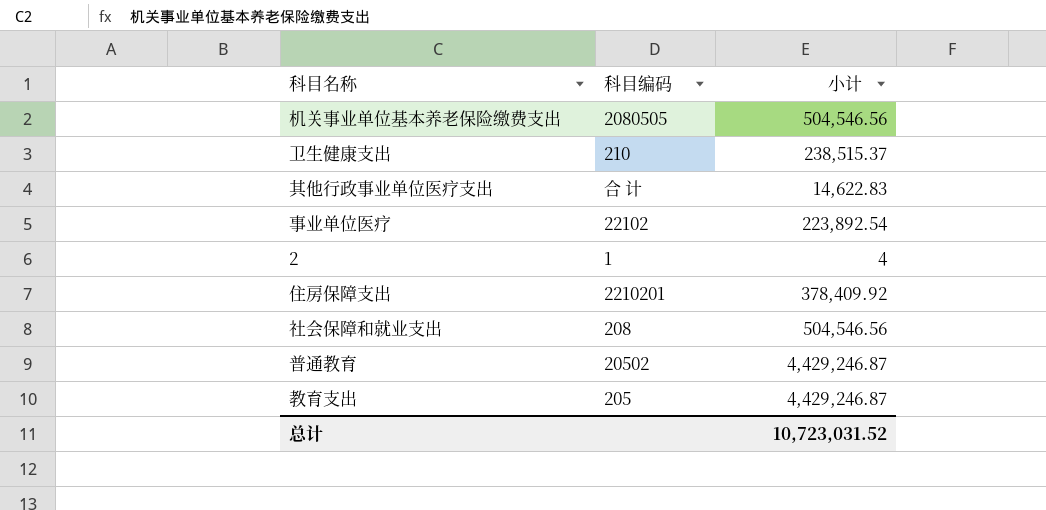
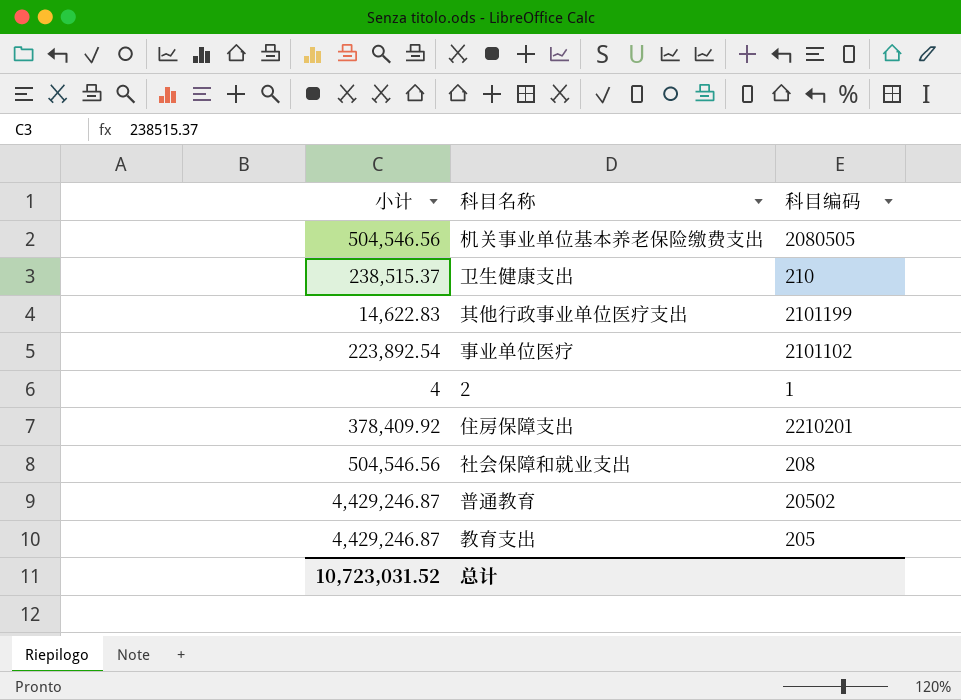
column 小计 | position: 3 -> 1
其他行政事业单位医疗支出 | 科目编码: 合 计 -> 2101199
事业单位医疗 | 科目编码: 22102 -> 2101102

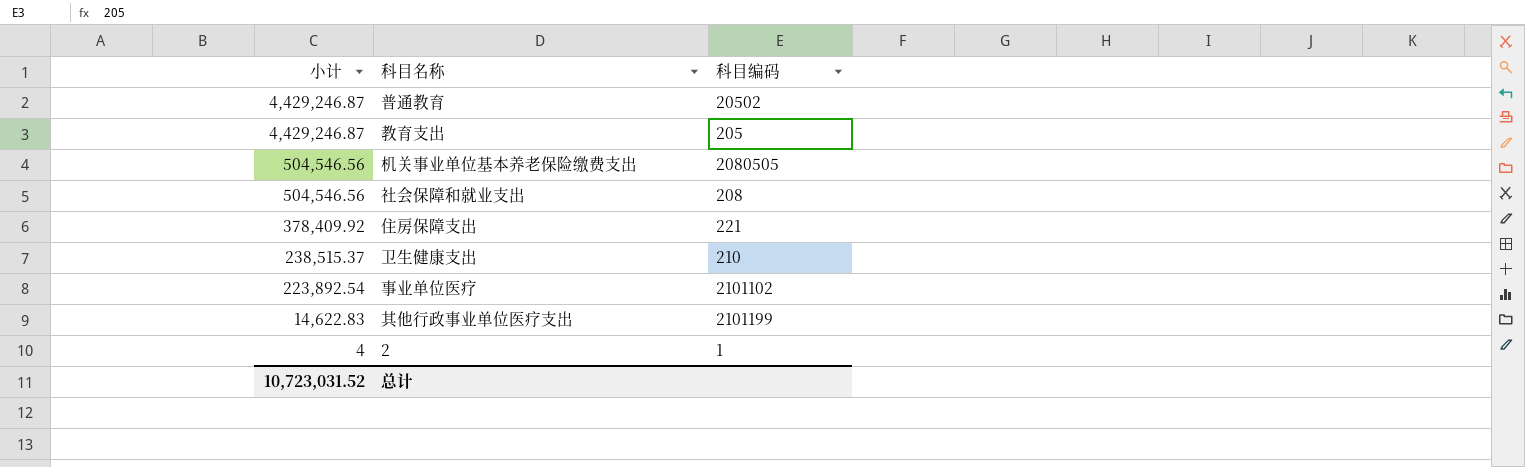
row order: none -> 小计 descending
住房保障支出 | 科目编码: 2210201 -> 221

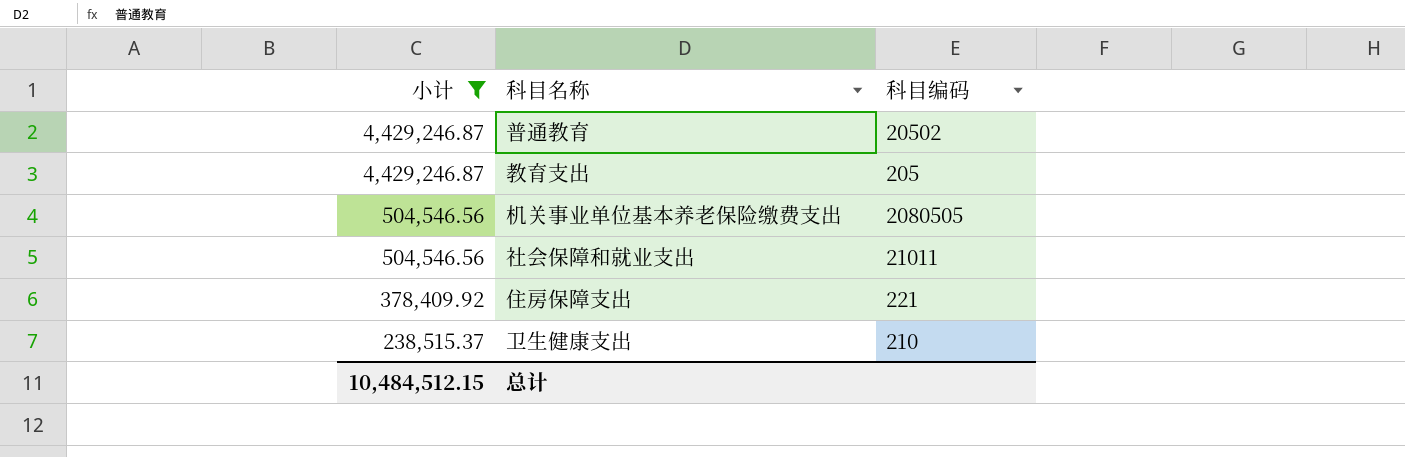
filter: none -> 小计 >= 238,515.37
社会保障和就业支出 | 科目编码: 208 -> 21011
总计 | 小计: 10,723,031.52 -> 10,484,512.15

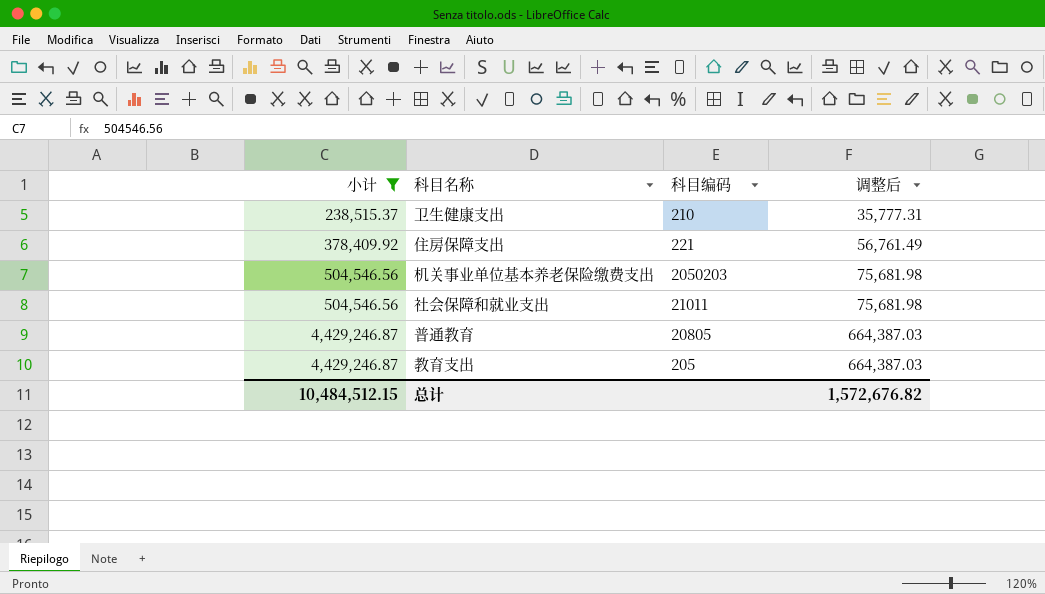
row order: 小计 descending -> 小计 ascending
column 调整后 | formula: none -> [小计] * 0.15
机关事业单位基本养老保险缴费支出 | 科目编码: 2080505 -> 2050203
普通教育 | 科目编码: 20502 -> 20805

